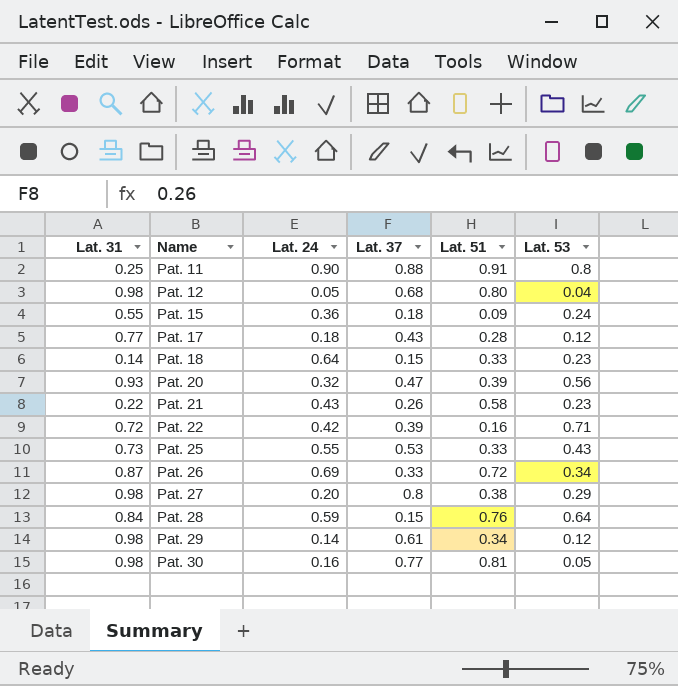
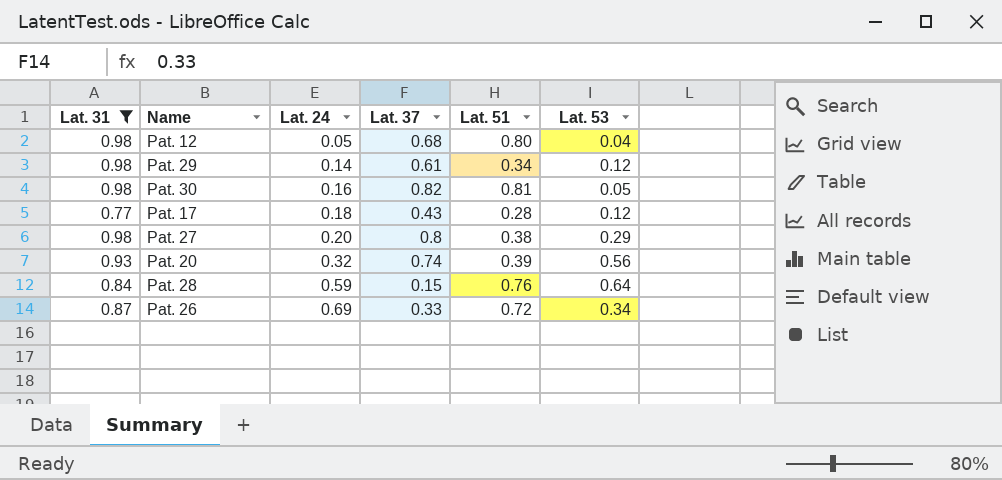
filter: none -> Lat. 31 >= 0.77
row order: Name ascending -> Lat. 24 ascending
Pat. 30 | Lat. 37: 0.77 -> 0.82
Pat. 20 | Lat. 37: 0.47 -> 0.74

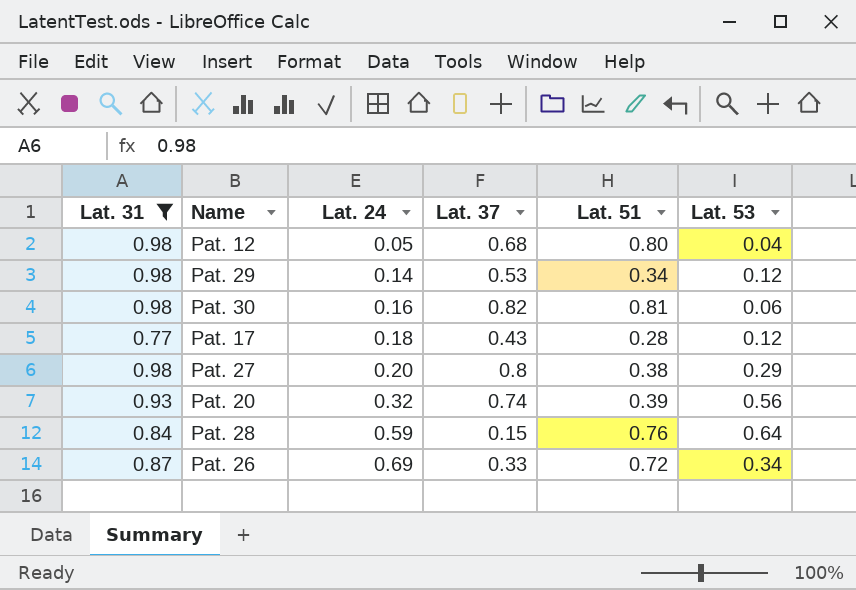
Pat. 29 | Lat. 37: 0.61 -> 0.53
Pat. 30 | Lat. 53: 0.05 -> 0.06

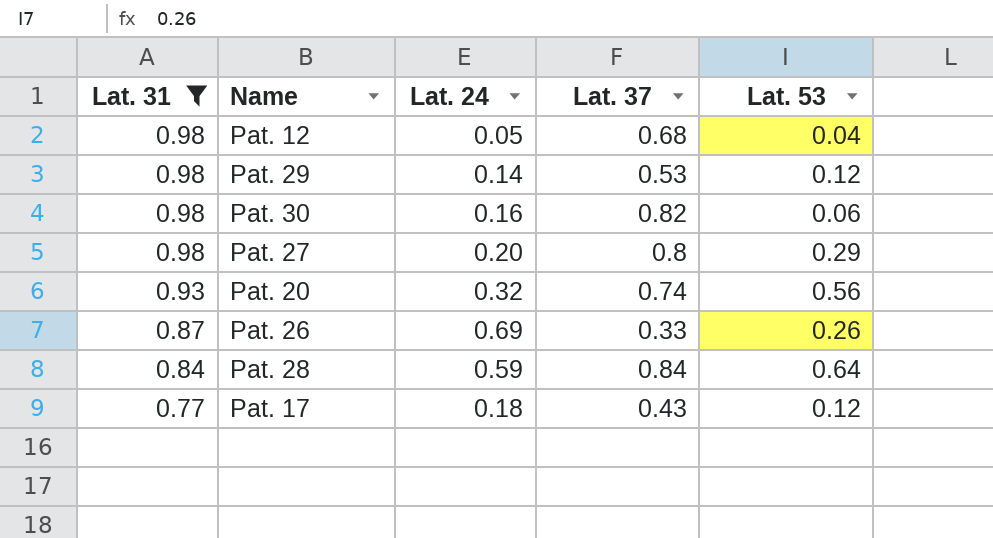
row order: Lat. 24 ascending -> Lat. 31 descending
column Lat. 51 | position: 5 -> none
Pat. 26 | Lat. 53: 0.34 -> 0.26
Pat. 28 | Lat. 37: 0.15 -> 0.84

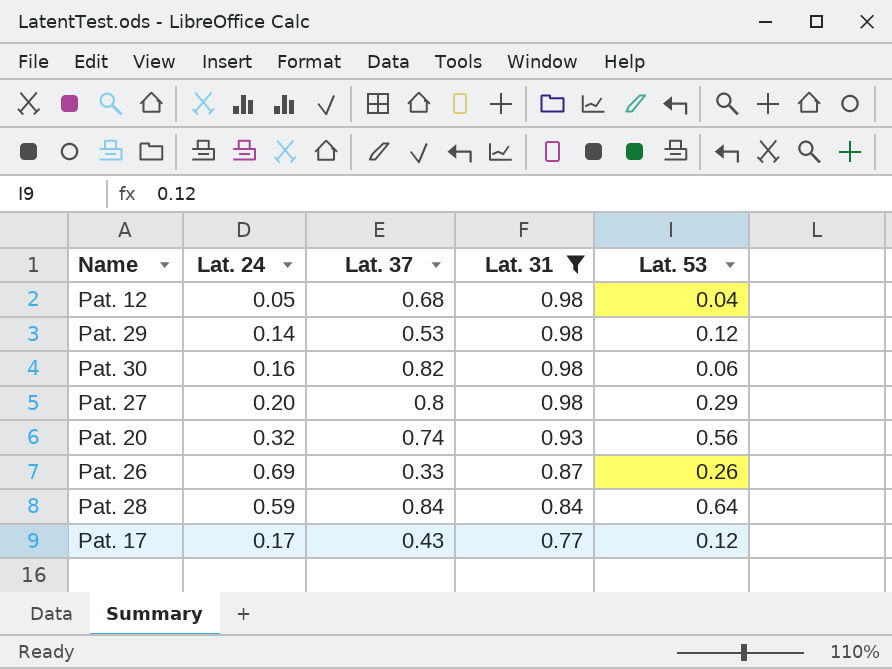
column Lat. 31 | position: 1 -> 4
Pat. 17 | Lat. 24: 0.18 -> 0.17

